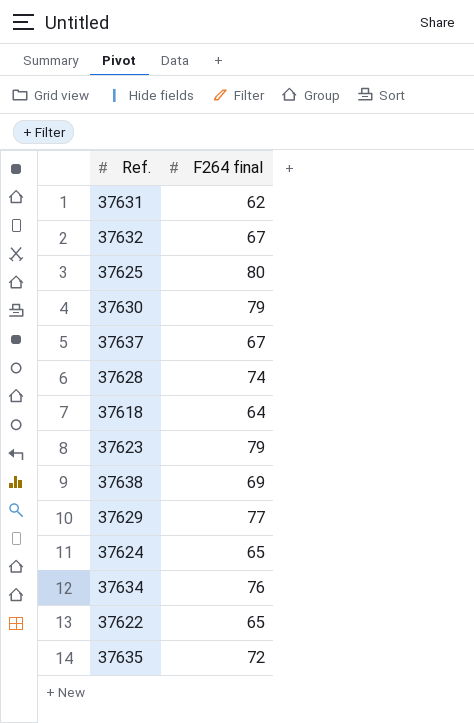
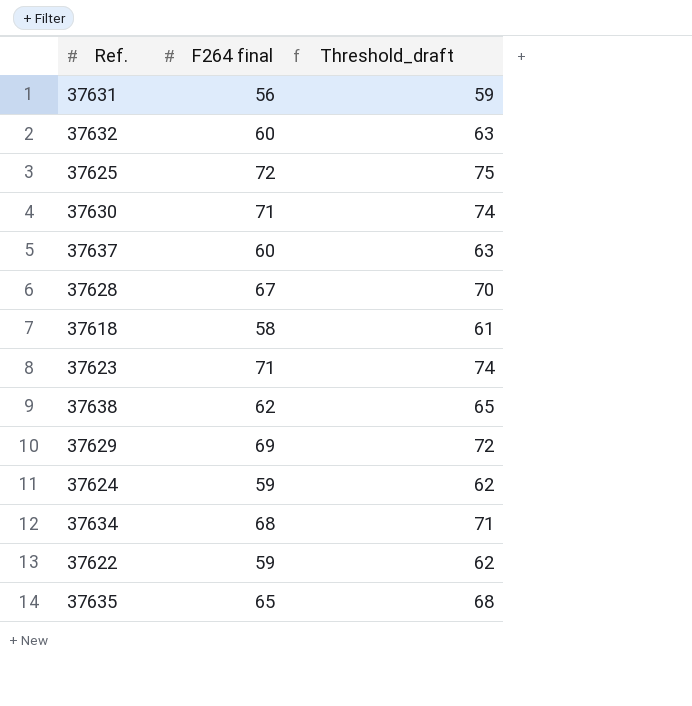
column Threshold_draft | formula: none -> [F264 final] + 3
37631 | F264 final: 62 -> 56
37632 | F264 final: 67 -> 60
37625 | F264 final: 80 -> 72
37630 | F264 final: 79 -> 71
37637 | F264 final: 67 -> 60
37628 | F264 final: 74 -> 67
37618 | F264 final: 64 -> 58
37623 | F264 final: 79 -> 71
37638 | F264 final: 69 -> 62
37629 | F264 final: 77 -> 69
37624 | F264 final: 65 -> 59
37634 | F264 final: 76 -> 68
37622 | F264 final: 65 -> 59
37635 | F264 final: 72 -> 65

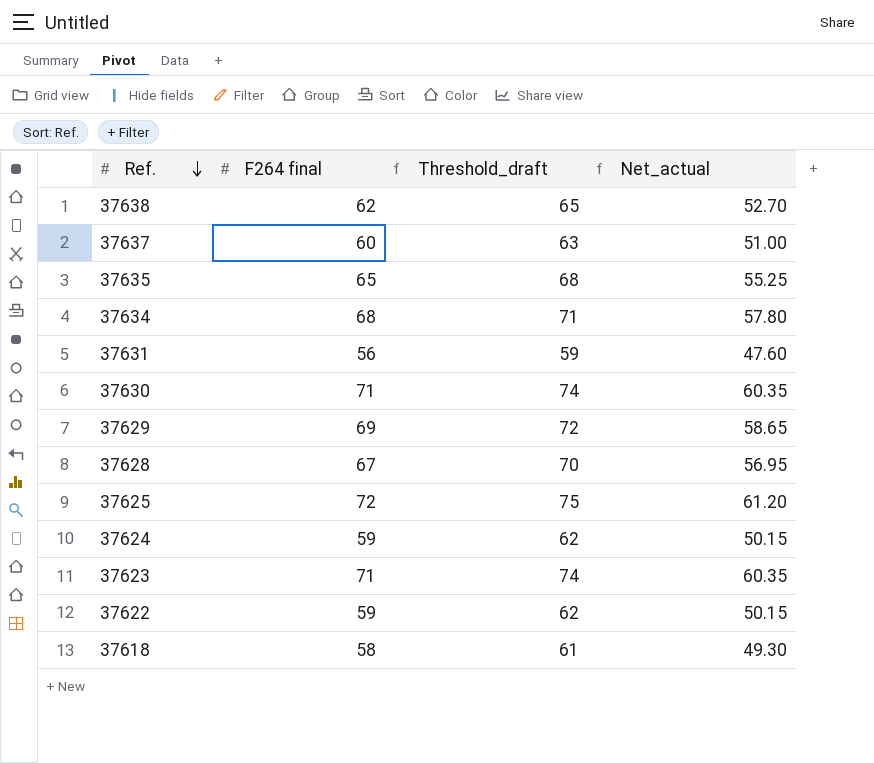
row order: none -> Ref. descending
column Net_actual | formula: none -> [F264 final] * 0.85
row 37632: 60 | 63 -> none

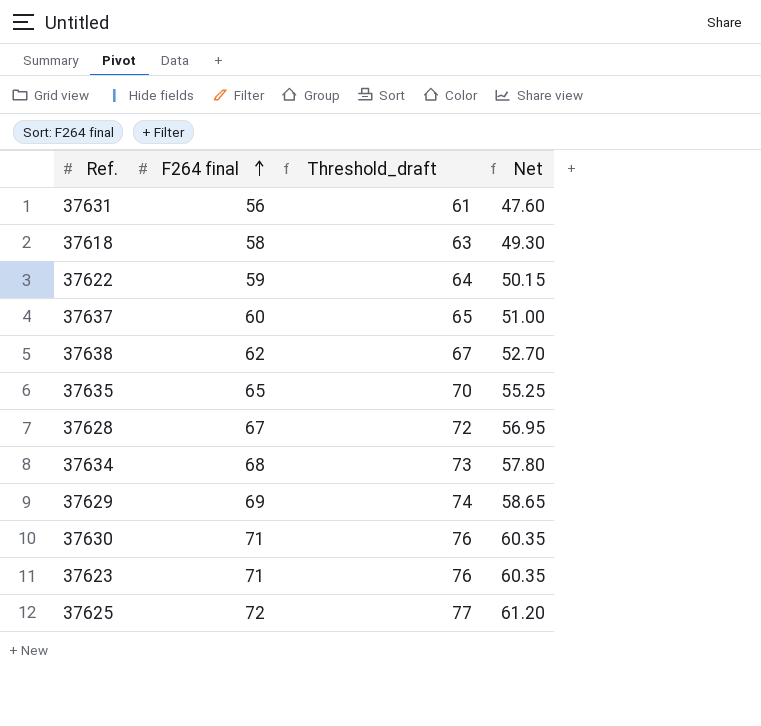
row order: Ref. descending -> F264 final ascending
column Threshold_draft | formula: [F264 final] + 3 -> [F264 final] + 5
column name: Net_actual -> Net
row 37624: 59 | 62 | 50.15 -> none

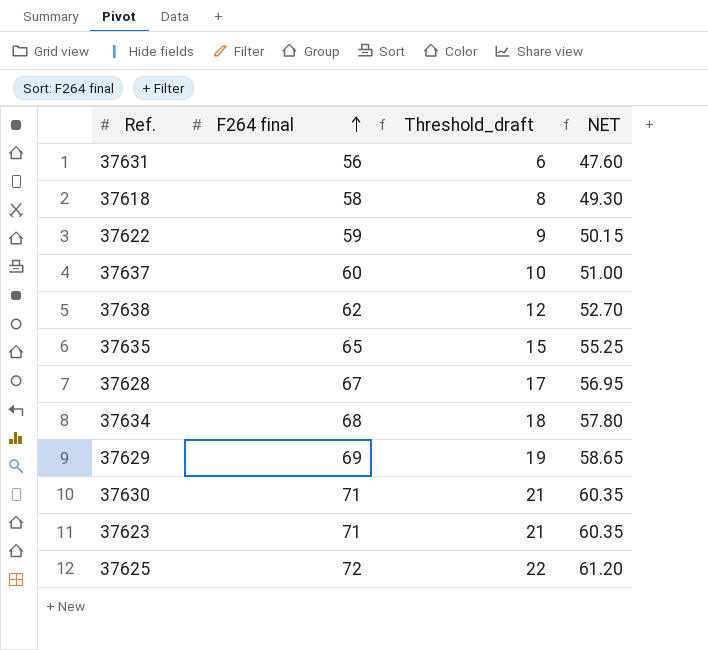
column Threshold_draft | formula: [F264 final] + 5 -> [F264 final] - 50
column name: Net -> NET

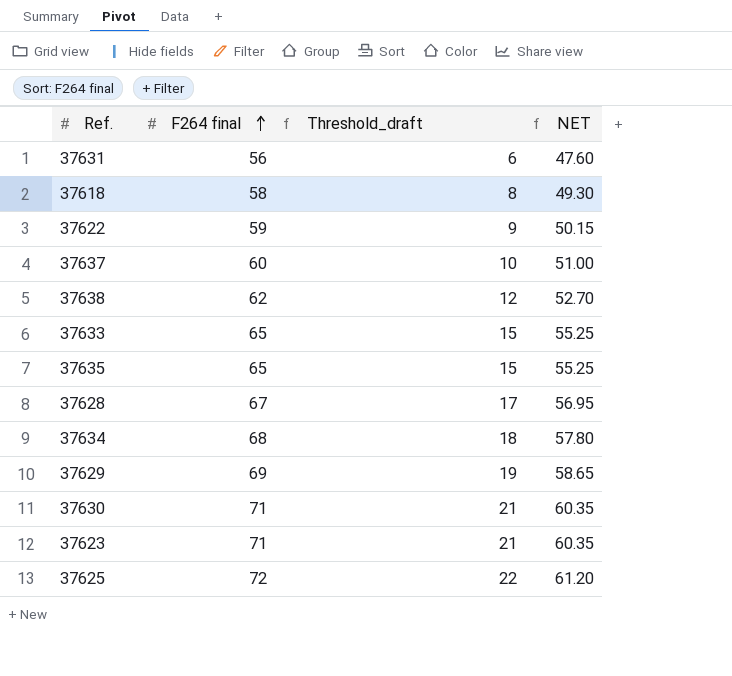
row 37633: none -> 65 | 15 | 55.25

